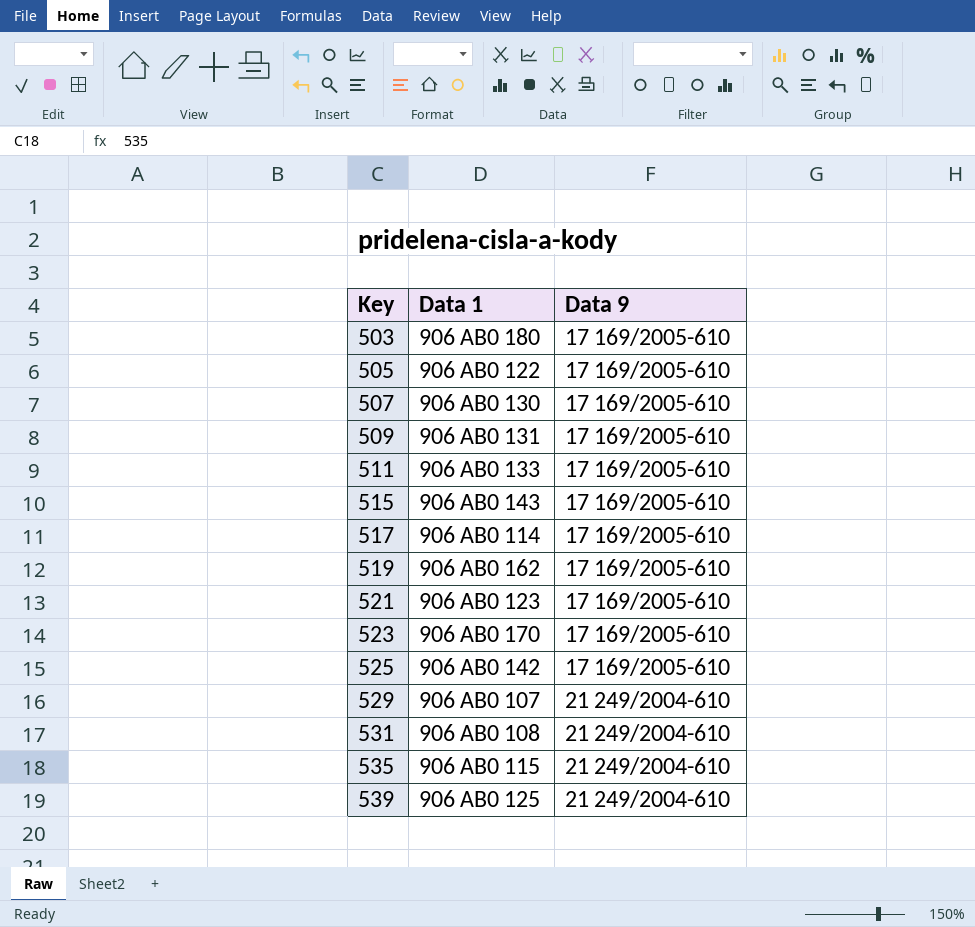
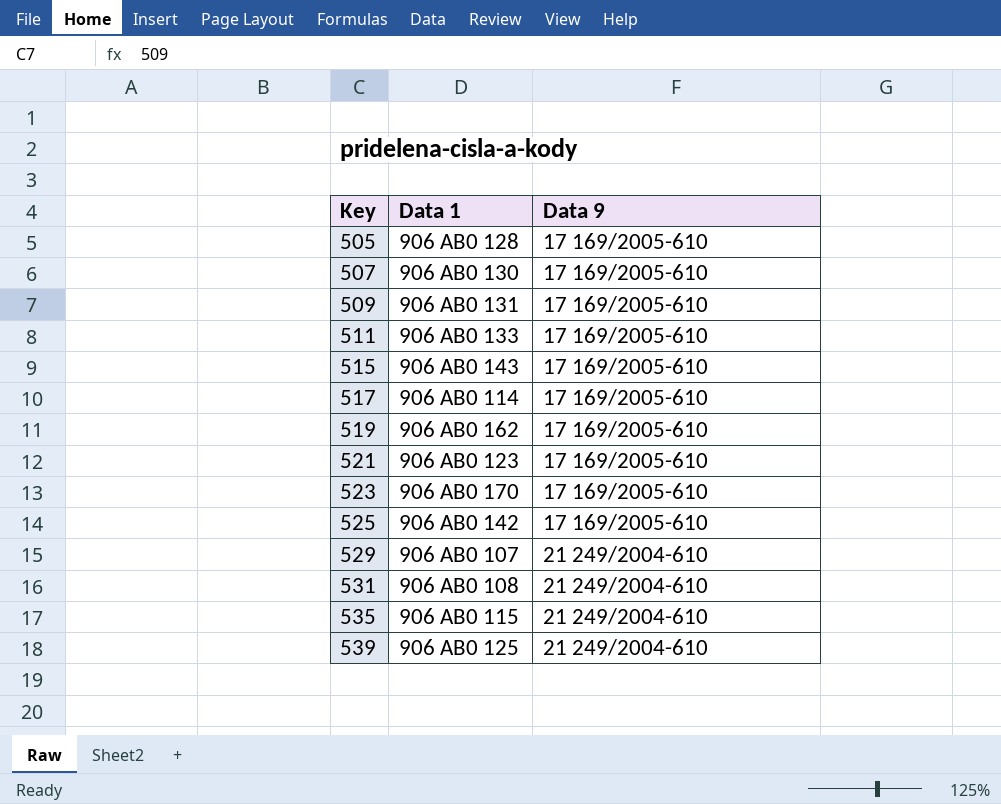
row 503: 906 AB0 180 | 17 169/2005-610 -> none
505 | Data 1: 906 AB0 122 -> 906 AB0 128

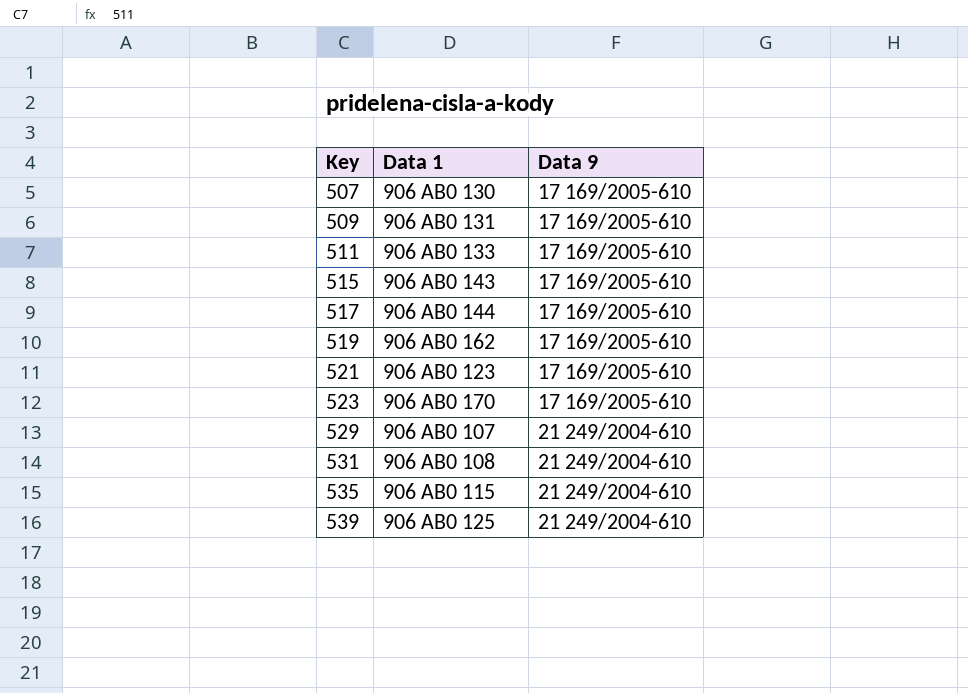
row 505: 906 AB0 128 | 17 169/2005-610 -> none
row 525: 906 AB0 142 | 17 169/2005-610 -> none
517 | Data 1: 906 AB0 114 -> 906 AB0 144

